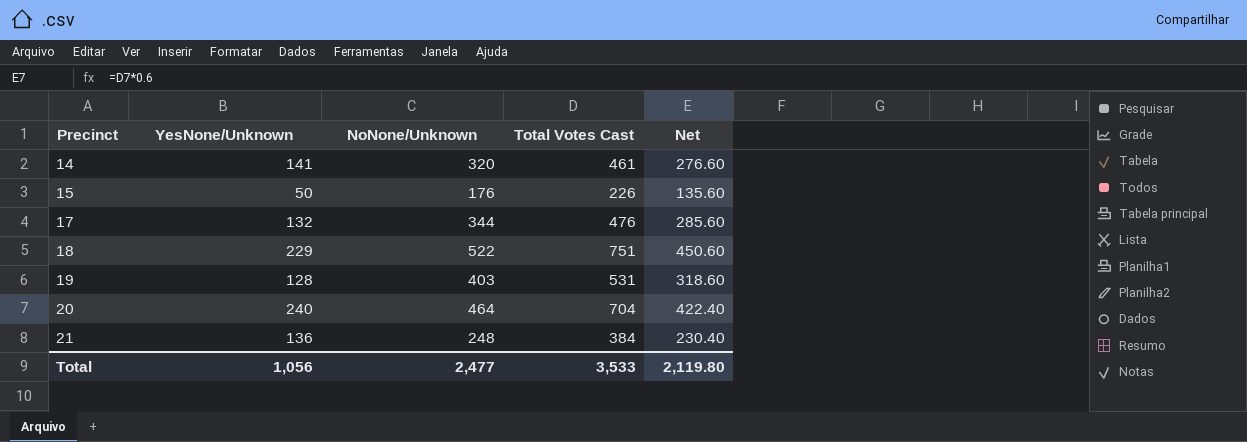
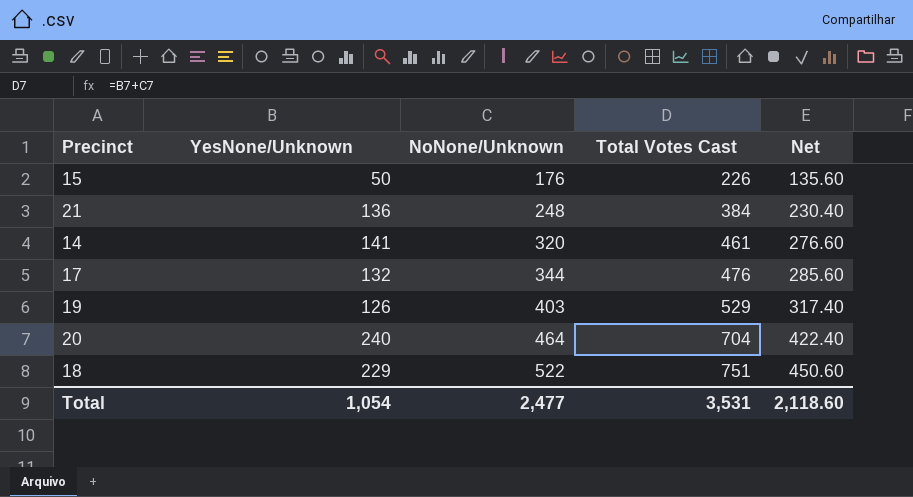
row order: Precinct ascending -> NoNone/Unknown ascending
19 | YesNone/Unknown: 128 -> 126
19 | Total Votes Cast: 531 -> 529
19 | Net: 318.60 -> 317.40
Total | YesNone/Unknown: 1,056 -> 1,054
Total | Total Votes Cast: 3,533 -> 3,531
Total | Net: 2,119.80 -> 2,118.60

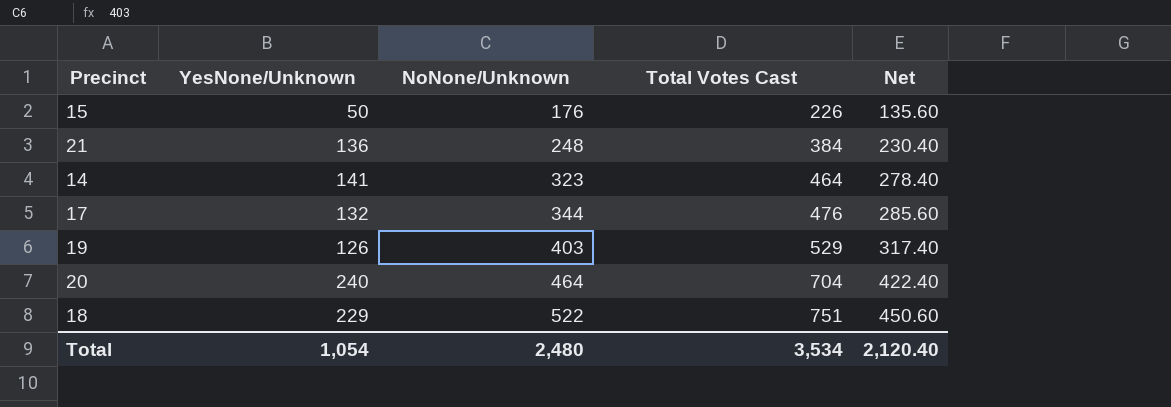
14 | NoNone/Unknown: 320 -> 323
14 | Total Votes Cast: 461 -> 464
14 | Net: 276.60 -> 278.40
Total | NoNone/Unknown: 2,477 -> 2,480
Total | Total Votes Cast: 3,531 -> 3,534
Total | Net: 2,118.60 -> 2,120.40

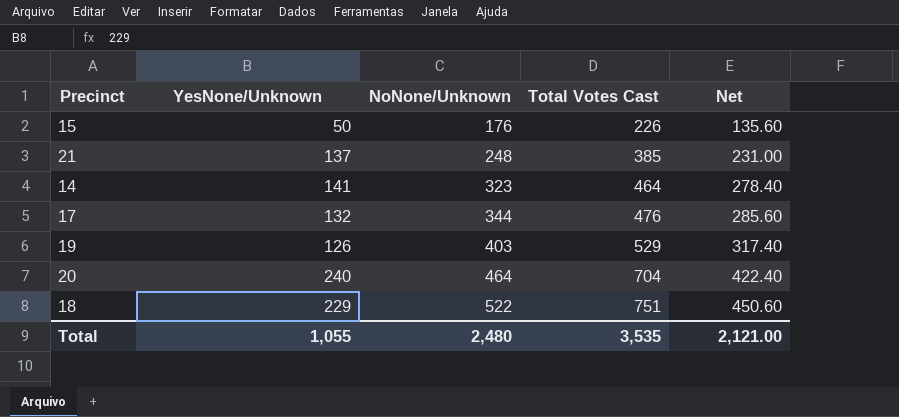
21 | YesNone/Unknown: 136 -> 137
21 | Total Votes Cast: 384 -> 385
21 | Net: 230.40 -> 231.00
Total | YesNone/Unknown: 1,054 -> 1,055
Total | Total Votes Cast: 3,534 -> 3,535
Total | Net: 2,120.40 -> 2,121.00

